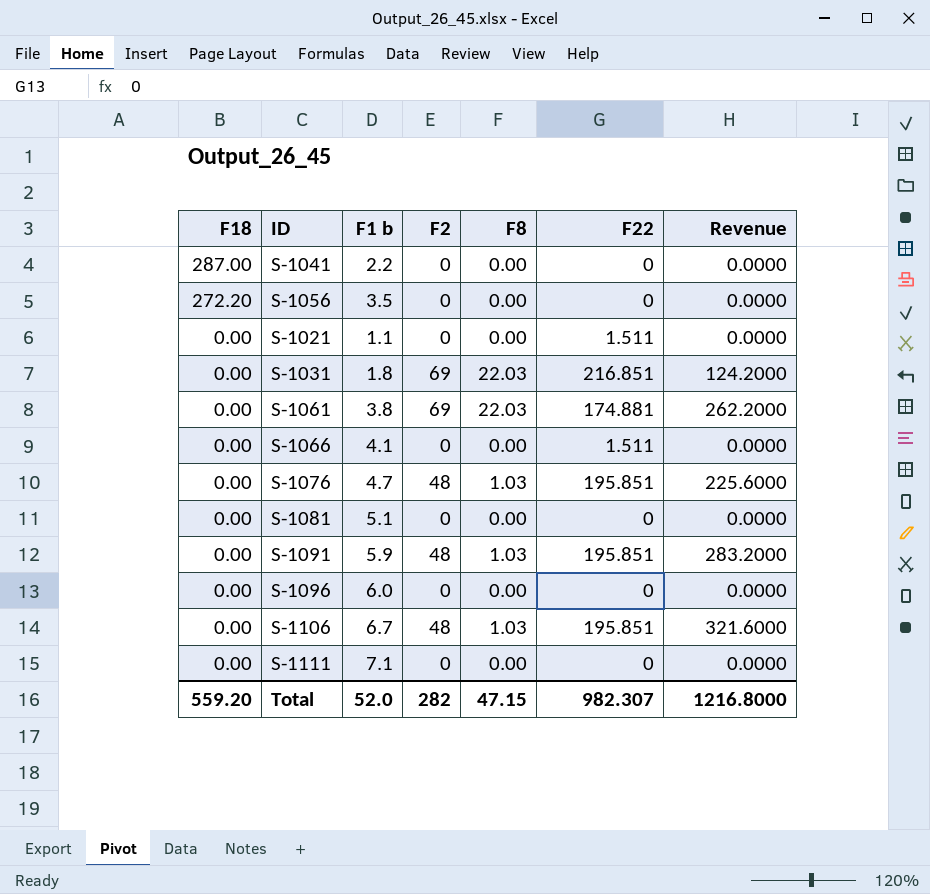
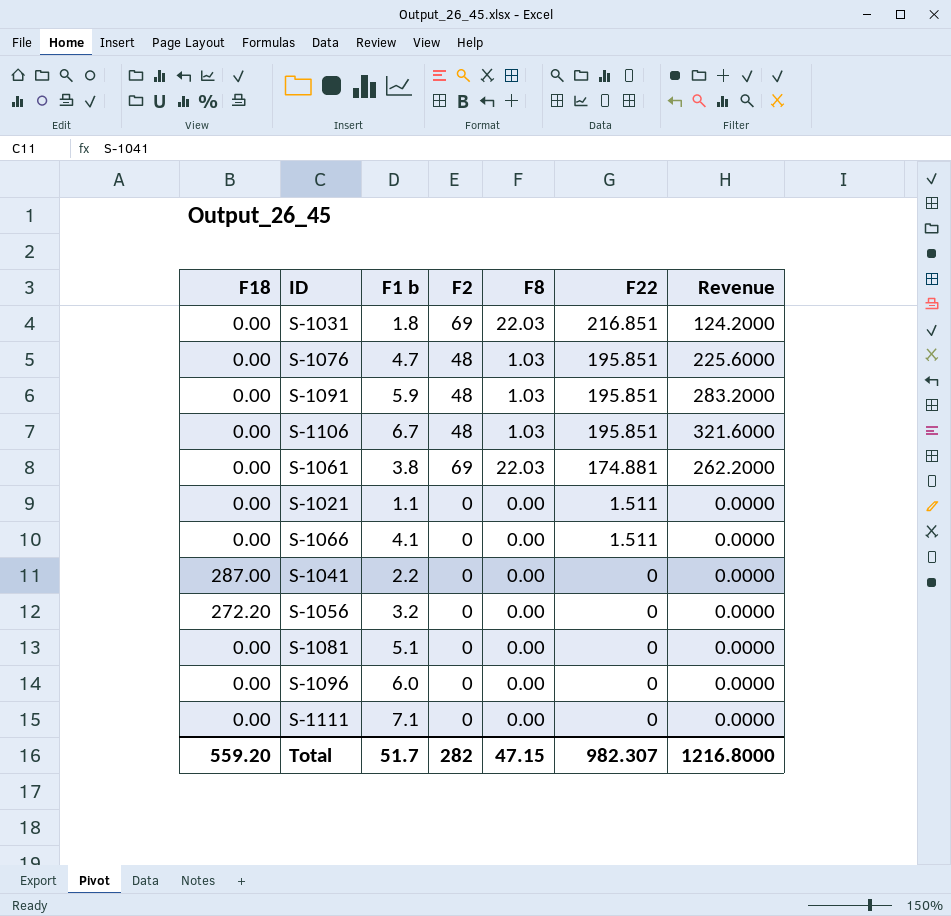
row order: F18 descending -> F22 descending
S-1056 | F1 b: 3.5 -> 3.2
Total | F1 b: 52.0 -> 51.7

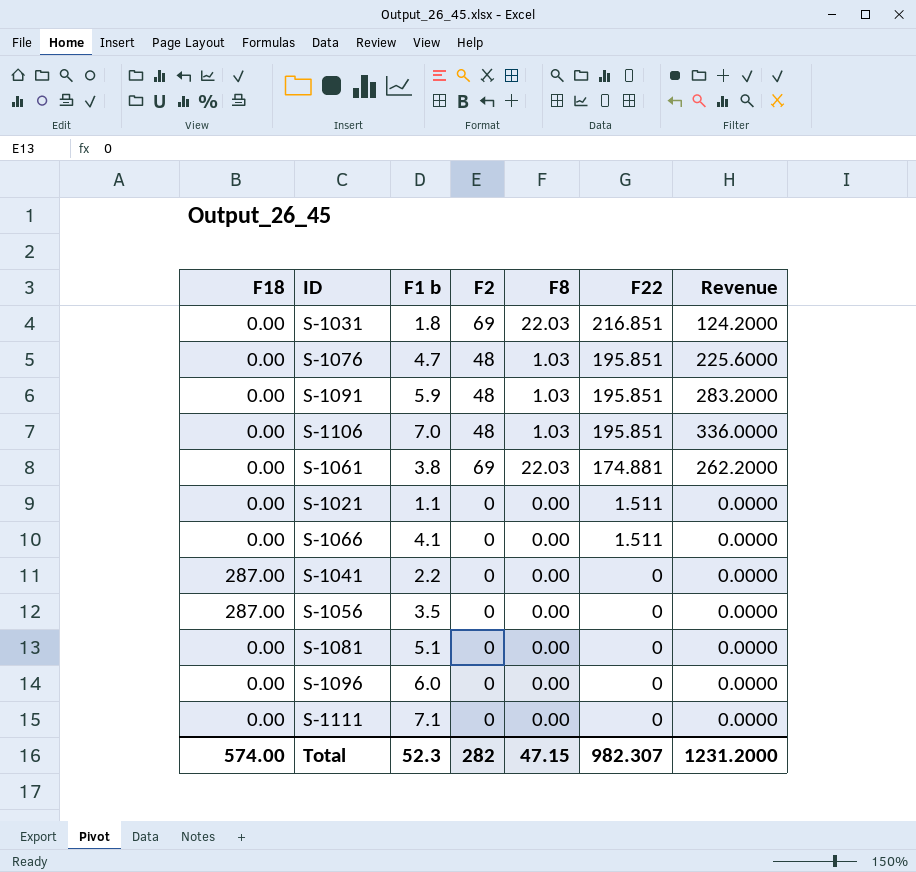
S-1106 | F1 b: 6.7 -> 7.0
S-1106 | Revenue: 321.6000 -> 336.0000
S-1056 | F18: 272.20 -> 287.00
S-1056 | F1 b: 3.2 -> 3.5
Total | F18: 559.20 -> 574.00
Total | F1 b: 51.7 -> 52.3
Total | Revenue: 1216.8000 -> 1231.2000

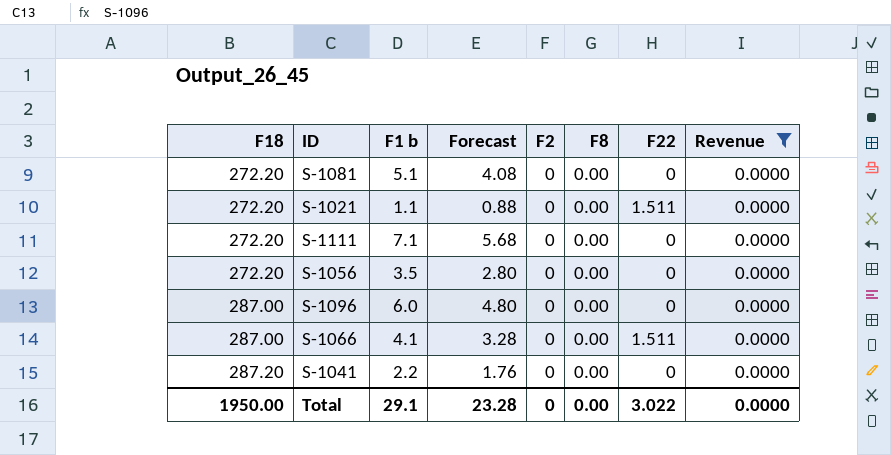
filter: none -> Revenue = 0.0000
row order: F22 descending -> F18 ascending
column Forecast | formula: none -> [F1 b] * 0.8
S-1081 | F18: 0.00 -> 272.20
S-1021 | F18: 0.00 -> 272.20
S-1111 | F18: 0.00 -> 272.20
S-1056 | F18: 287.00 -> 272.20
S-1096 | F18: 0.00 -> 287.00
S-1066 | F18: 0.00 -> 287.00
S-1041 | F18: 287.00 -> 287.20
Total | F18: 574.00 -> 1950.00
Total | F1 b: 52.3 -> 29.1
Total | F2: 282 -> 0
Total | F8: 47.15 -> 0.00
Total | F22: 982.307 -> 3.022
Total | Revenue: 1231.2000 -> 0.0000

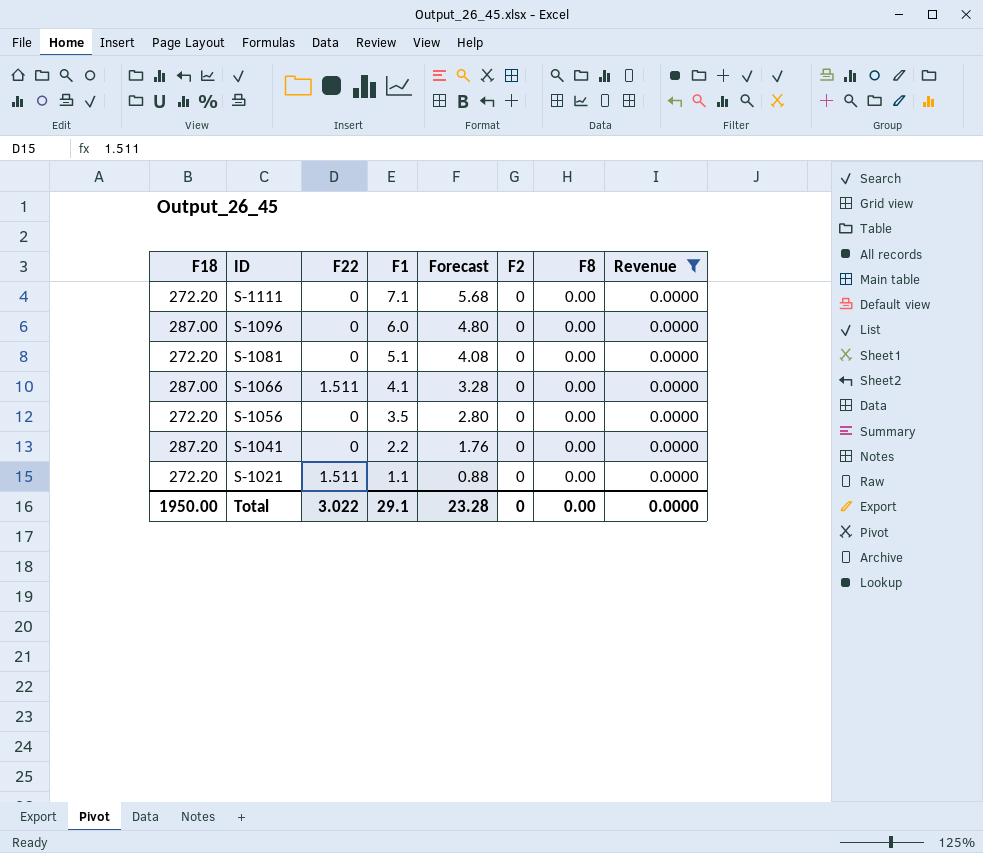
row order: F18 ascending -> ID descending
column F22 | position: 7 -> 3
column name: F1 b -> F1

